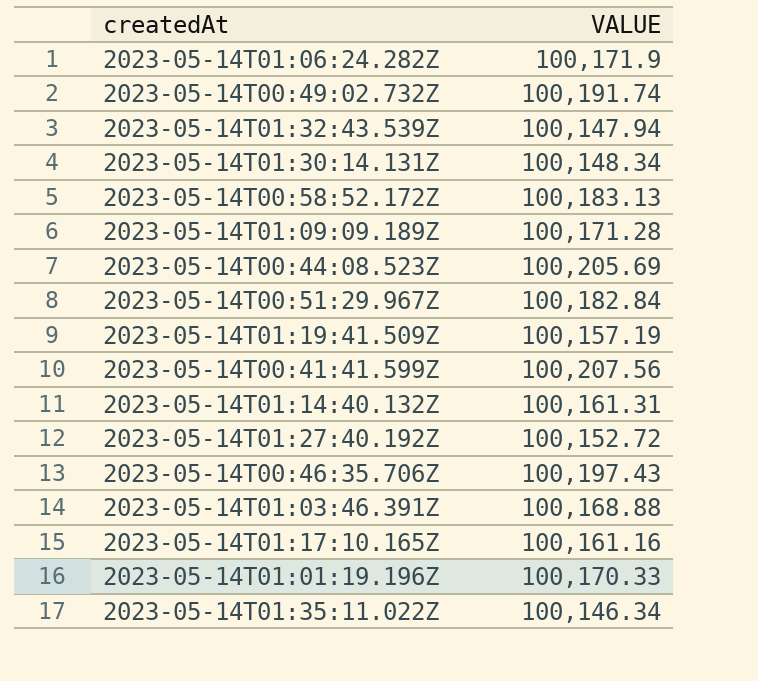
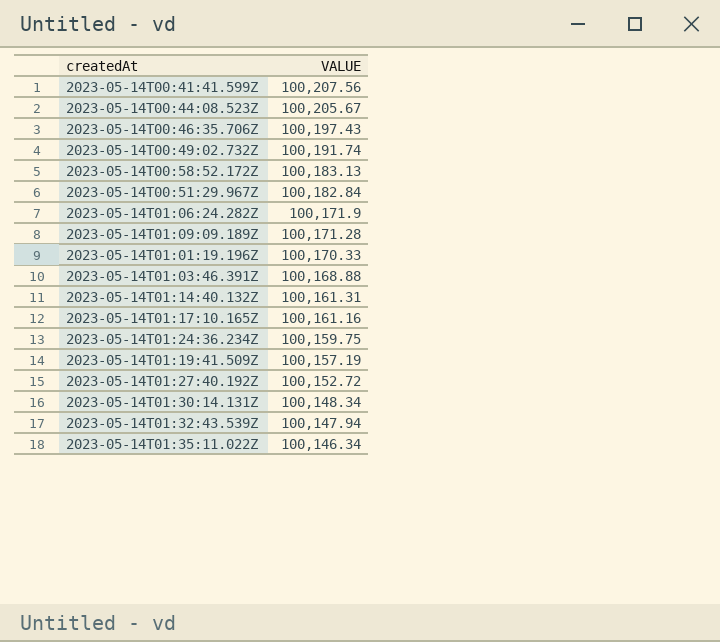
row order: none -> VALUE descending
2023-05-14T00:44:08.523Z | VALUE: 100,205.69 -> 100,205.67
row 2023-05-14T01:24:36.234Z: none -> 100,159.75

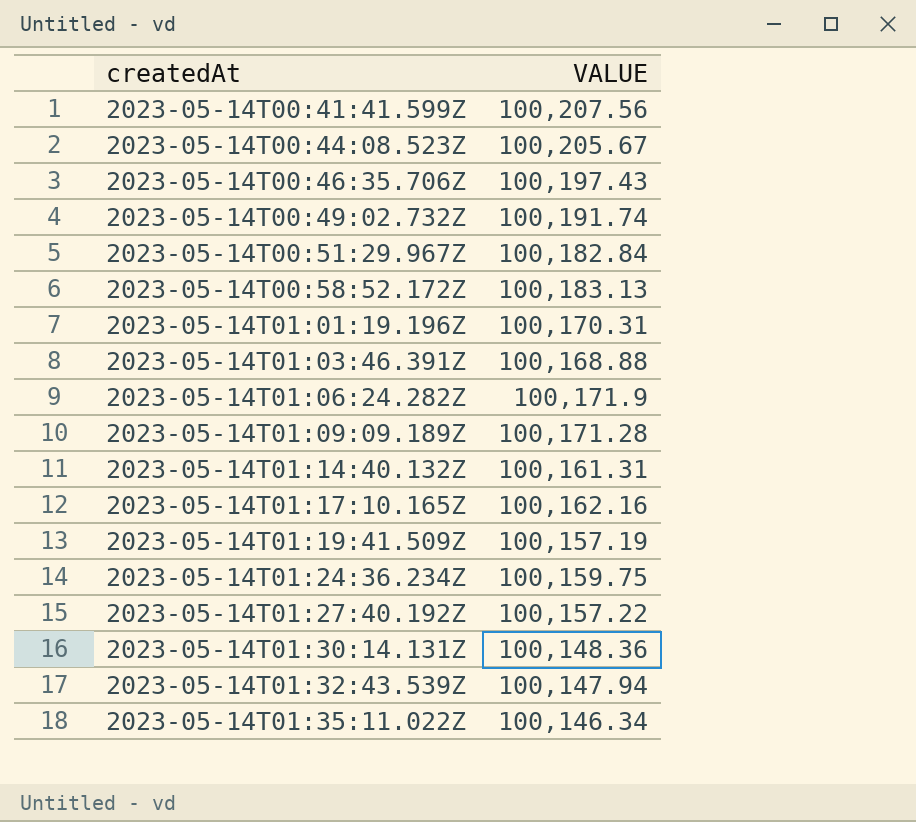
row order: VALUE descending -> createdAt ascending
2023-05-14T01:01:19.196Z | VALUE: 100,170.33 -> 100,170.31
2023-05-14T01:17:10.165Z | VALUE: 100,161.16 -> 100,162.16
2023-05-14T01:27:40.192Z | VALUE: 100,152.72 -> 100,157.22
2023-05-14T01:30:14.131Z | VALUE: 100,148.34 -> 100,148.36

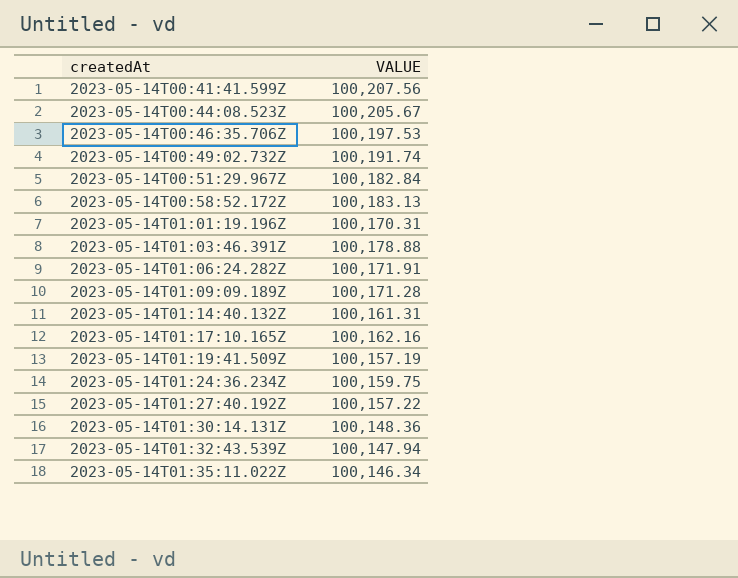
2023-05-14T00:46:35.706Z | VALUE: 100,197.43 -> 100,197.53
2023-05-14T01:03:46.391Z | VALUE: 100,168.88 -> 100,178.88
2023-05-14T01:06:24.282Z | VALUE: 100,171.9 -> 100,171.91

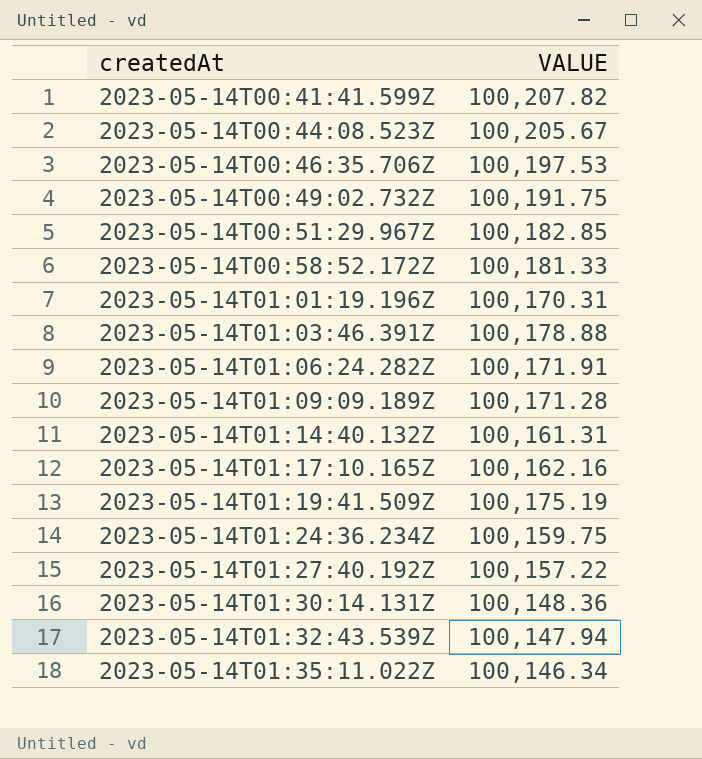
2023-05-14T00:41:41.599Z | VALUE: 100,207.56 -> 100,207.82
2023-05-14T00:49:02.732Z | VALUE: 100,191.74 -> 100,191.75
2023-05-14T00:51:29.967Z | VALUE: 100,182.84 -> 100,182.85
2023-05-14T00:58:52.172Z | VALUE: 100,183.13 -> 100,181.33
2023-05-14T01:19:41.509Z | VALUE: 100,157.19 -> 100,175.19

